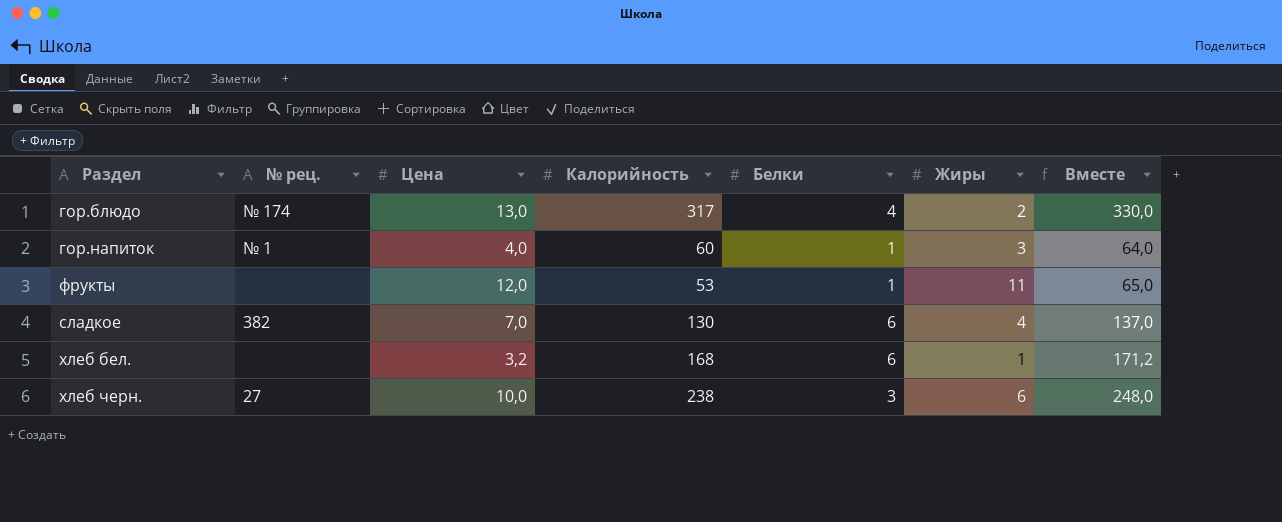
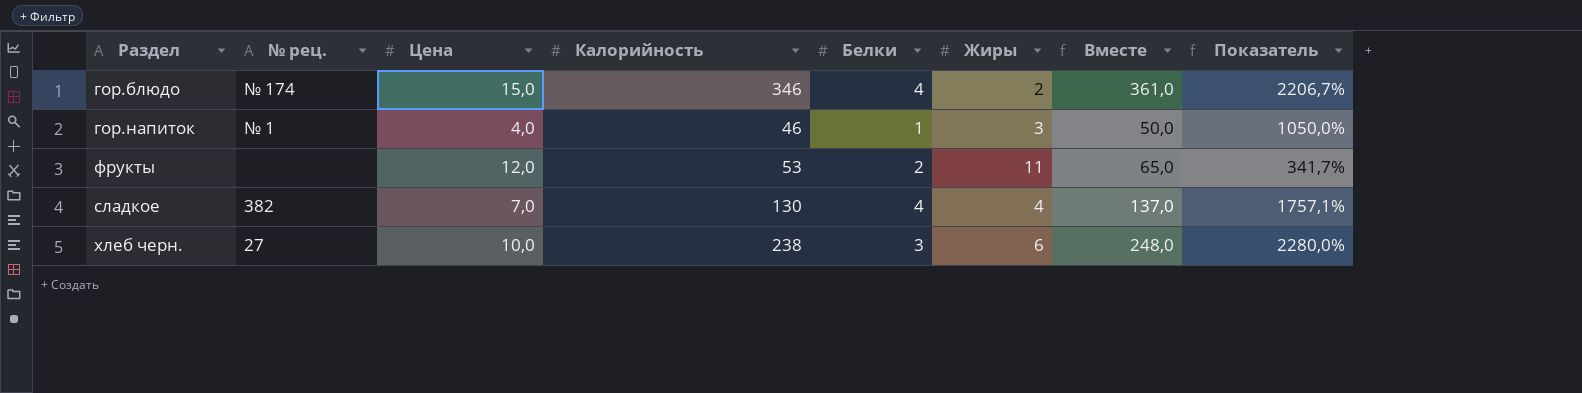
column Показатель | formula: none -> ([Калорийность] - [Цена]) / [Цена]
row хлеб бел.: none | 3,2 | 168 | 6 | 1 | 171,2 -> none
гор.блюдо | Цена: 13,0 -> 15,0
гор.блюдо | Калорийность: 317 -> 346
гор.блюдо | Вместе: 330,0 -> 361,0
гор.напиток | Калорийность: 60 -> 46
гор.напиток | Вместе: 64,0 -> 50,0
фрукты | Белки: 1 -> 2
сладкое | Белки: 6 -> 4

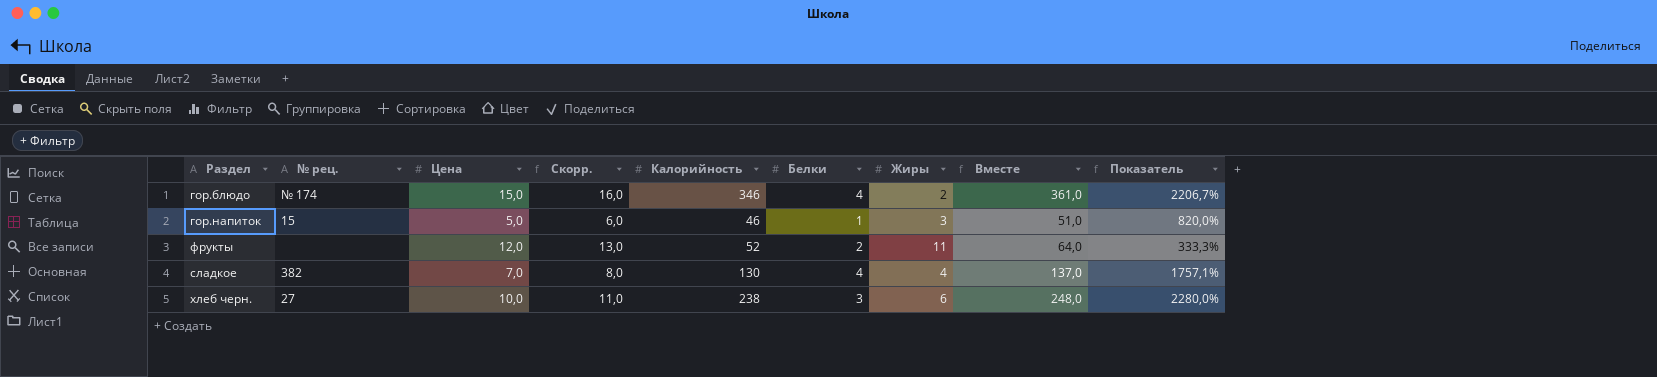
column Скорр. | formula: none -> [Цена] + 1
гор.напиток | № рец.: № 1 -> 15
гор.напиток | Цена: 4,0 -> 5,0
гор.напиток | Вместе: 50,0 -> 51,0
гор.напиток | Показатель: 1050,0% -> 820,0%
фрукты | Калорийность: 53 -> 52
фрукты | Вместе: 65,0 -> 64,0
фрукты | Показатель: 341,7% -> 333,3%

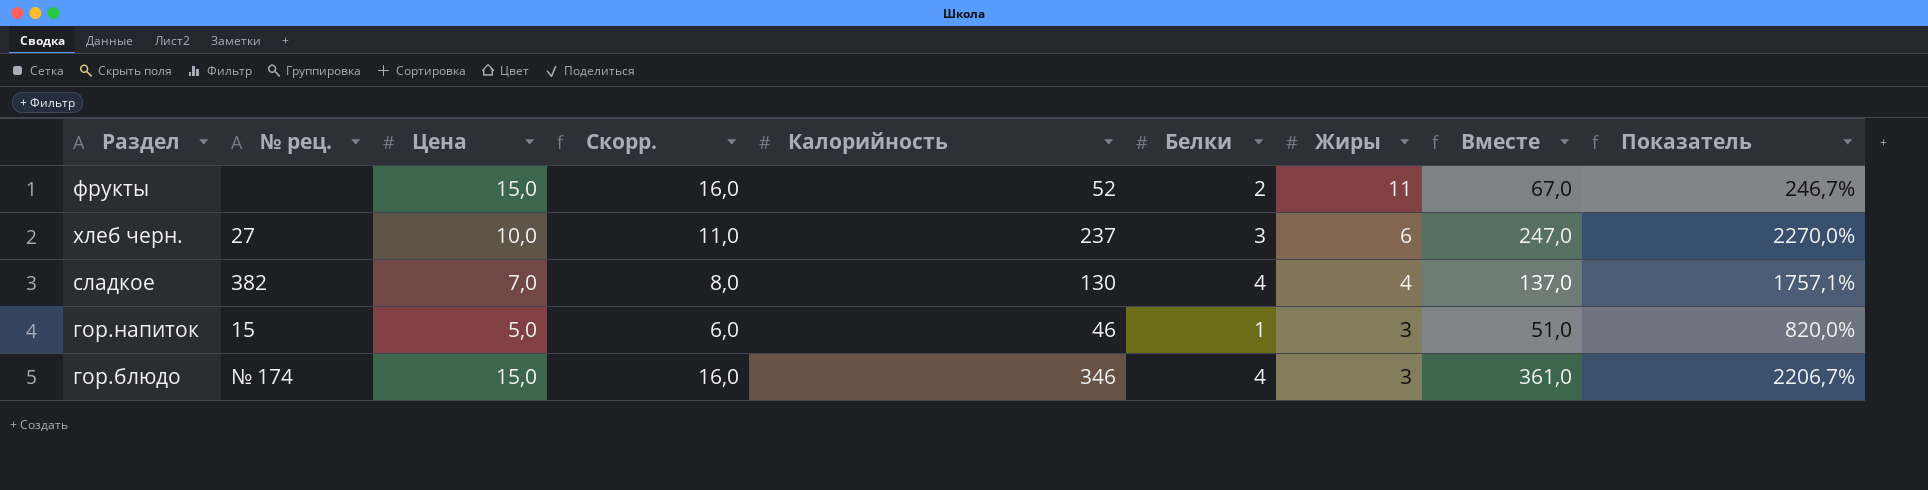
row order: none -> Жиры descending
фрукты | Цена: 12,0 -> 15,0
фрукты | Скорр.: 13,0 -> 16,0
фрукты | Вместе: 64,0 -> 67,0
фрукты | Показатель: 333,3% -> 246,7%
хлеб черн. | Калорийность: 238 -> 237
хлеб черн. | Вместе: 248,0 -> 247,0
хлеб черн. | Показатель: 2280,0% -> 2270,0%
гор.блюдо | Жиры: 2 -> 3

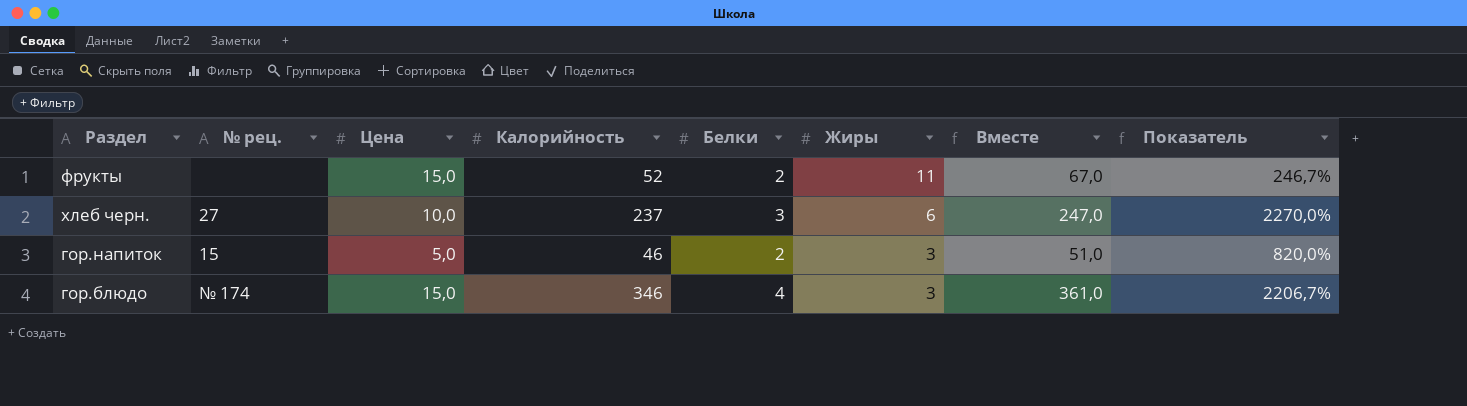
column Скорр. | formula: [Цена] + 1 -> none
row сладкое: 382 | 7,0 | 8,0 | 130 | 4 | 4 | 137,0 | 1757,1% -> none
гор.напиток | Белки: 1 -> 2

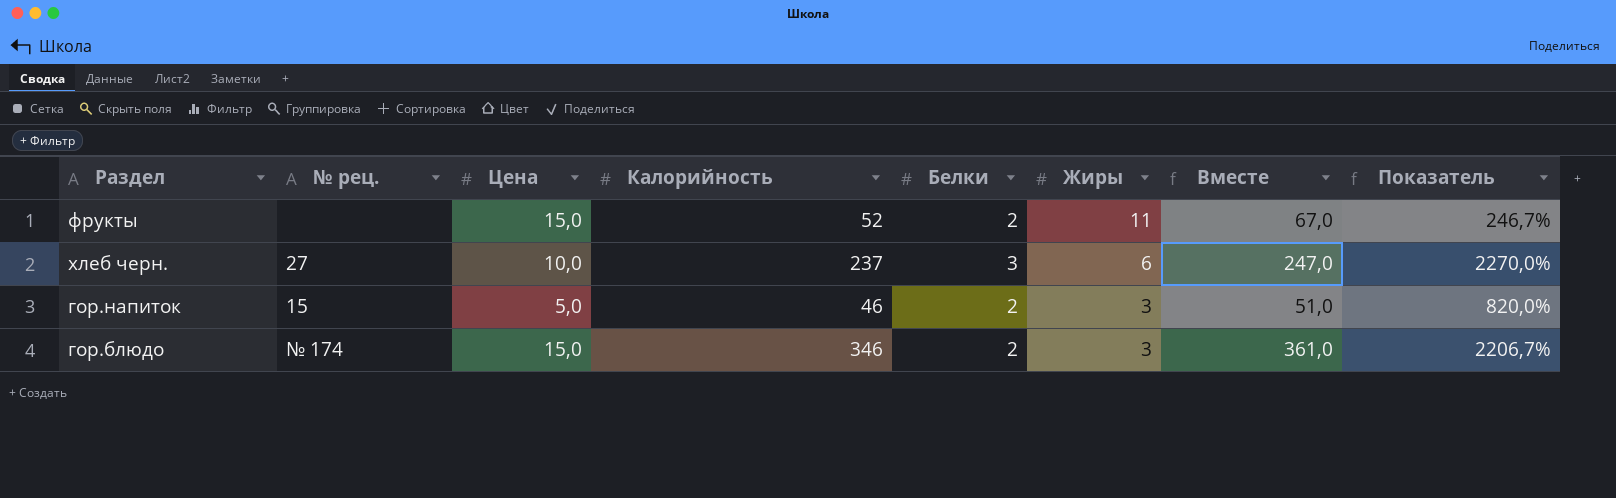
гор.блюдо | Белки: 4 -> 2

